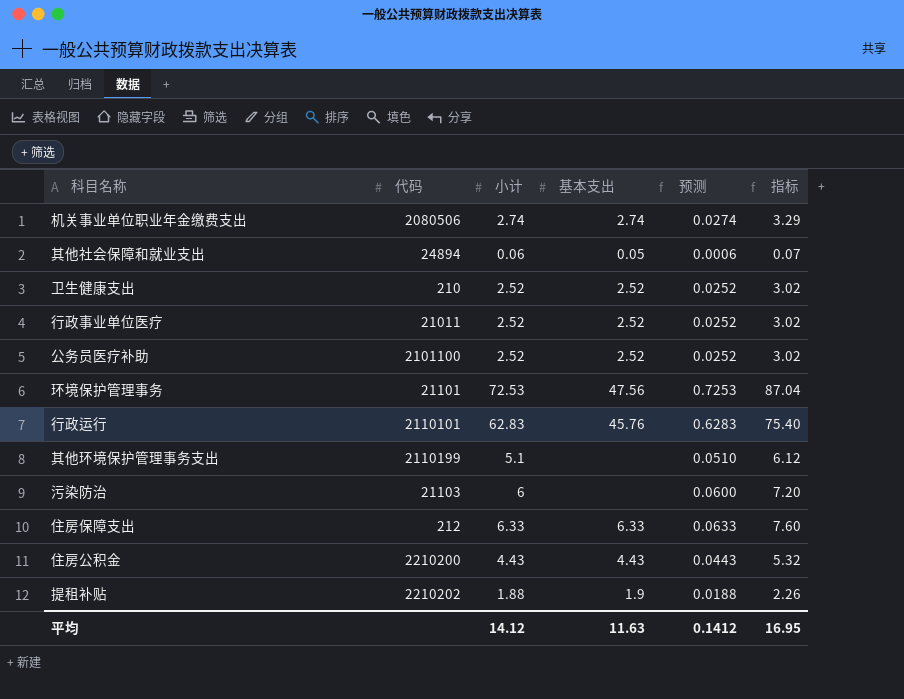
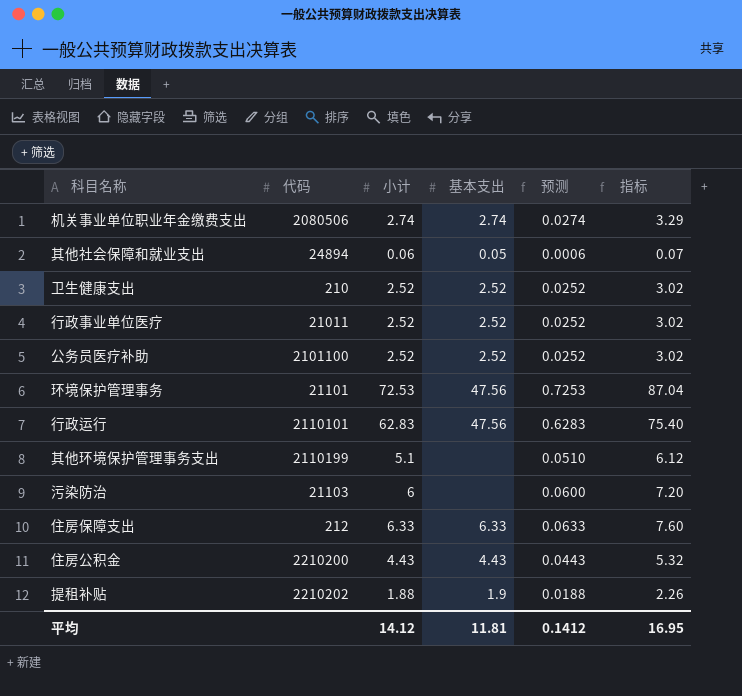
行政运行 | 基本支出: 45.76 -> 47.56
平均 | 基本支出: 11.63 -> 11.81

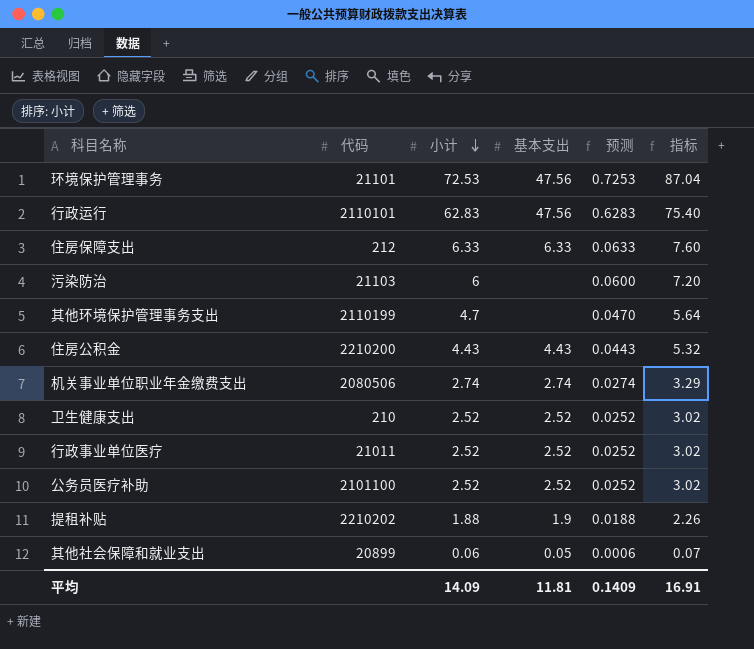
row order: none -> 小计 descending
其他环境保护管理事务支出 | 小计: 5.1 -> 4.7
其他环境保护管理事务支出 | 预测: 0.0510 -> 0.0470
其他环境保护管理事务支出 | 指标: 6.12 -> 5.64
其他社会保障和就业支出 | 代码: 24894 -> 20899
平均 | 小计: 14.12 -> 14.09
平均 | 预测: 0.1412 -> 0.1409
平均 | 指标: 16.95 -> 16.91

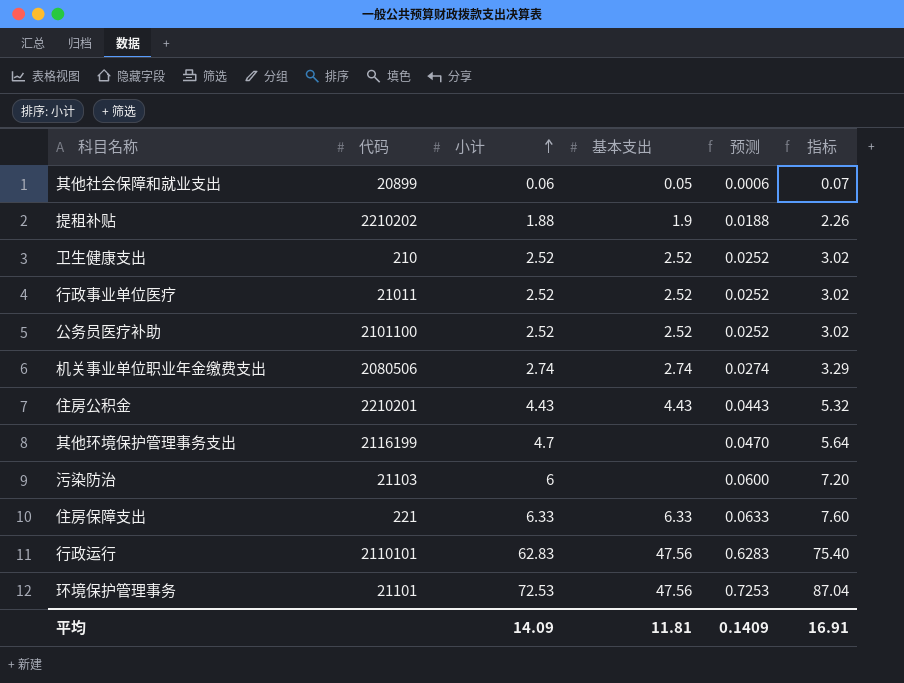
row order: 小计 descending -> 小计 ascending
住房公积金 | 代码: 2210200 -> 2210201
其他环境保护管理事务支出 | 代码: 2110199 -> 2116199
住房保障支出 | 代码: 212 -> 221

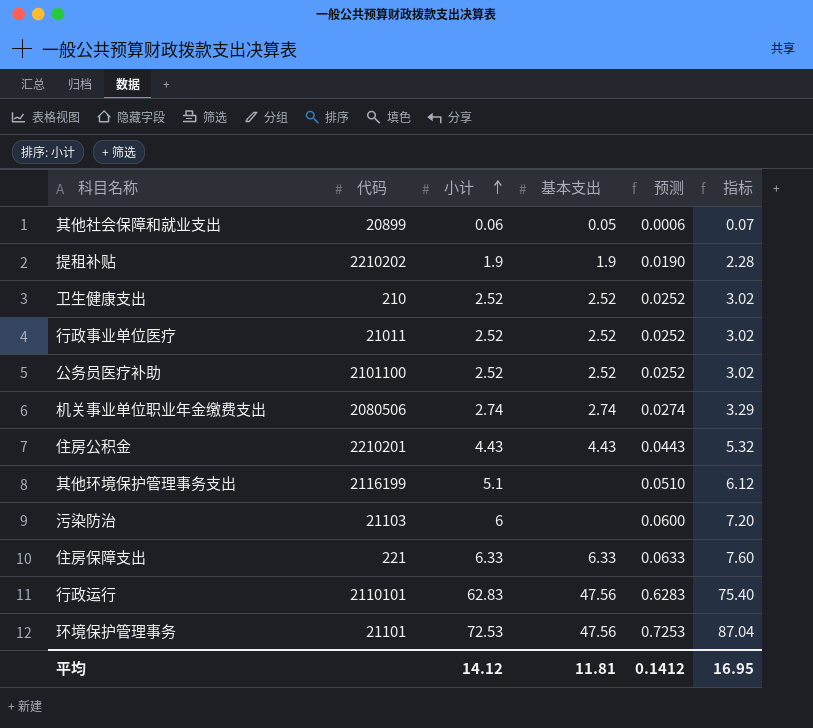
提租补贴 | 小计: 1.88 -> 1.9
提租补贴 | 预测: 0.0188 -> 0.0190
提租补贴 | 指标: 2.26 -> 2.28
其他环境保护管理事务支出 | 小计: 4.7 -> 5.1
其他环境保护管理事务支出 | 预测: 0.0470 -> 0.0510
其他环境保护管理事务支出 | 指标: 5.64 -> 6.12
平均 | 小计: 14.09 -> 14.12
平均 | 预测: 0.1409 -> 0.1412
平均 | 指标: 16.91 -> 16.95

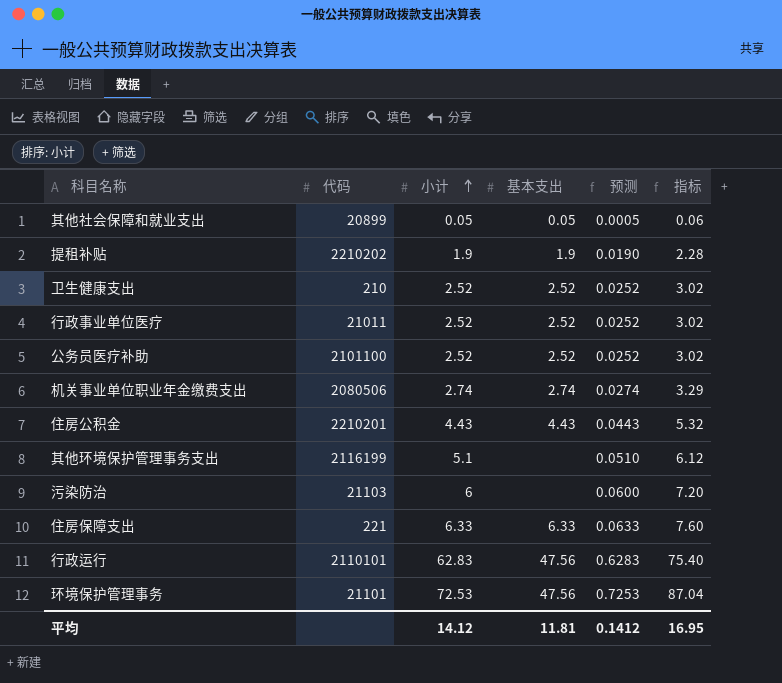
其他社会保障和就业支出 | 小计: 0.06 -> 0.05
其他社会保障和就业支出 | 预测: 0.0006 -> 0.0005
其他社会保障和就业支出 | 指标: 0.07 -> 0.06

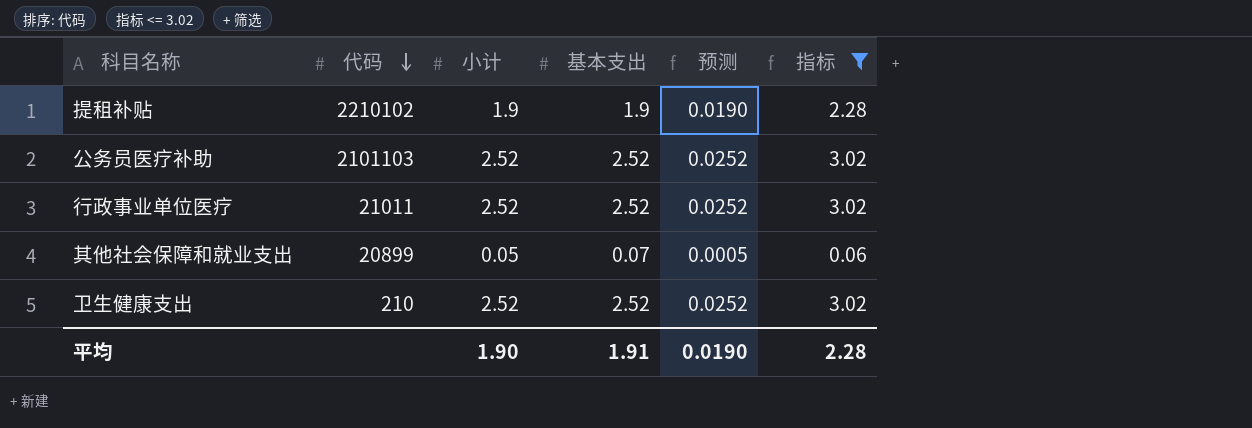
filter: none -> 指标 <= 3.02
row order: 小计 ascending -> 代码 descending
提租补贴 | 代码: 2210202 -> 2210102
公务员医疗补助 | 代码: 2101100 -> 2101103
其他社会保障和就业支出 | 基本支出: 0.05 -> 0.07
平均 | 小计: 14.12 -> 1.90
平均 | 基本支出: 11.81 -> 1.91
平均 | 预测: 0.1412 -> 0.0190
平均 | 指标: 16.95 -> 2.28

